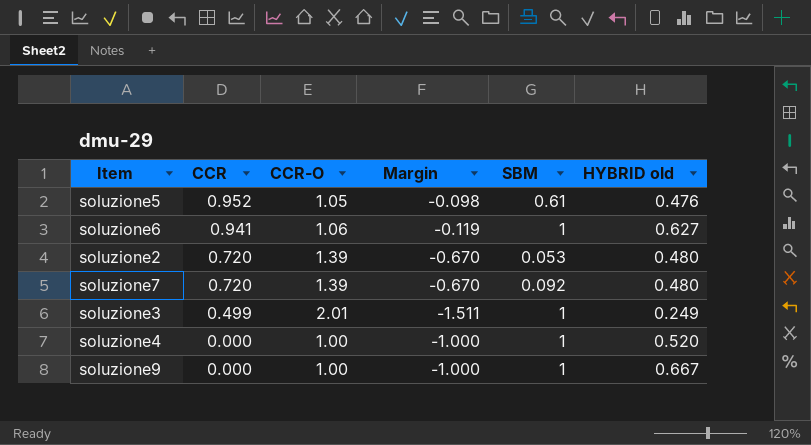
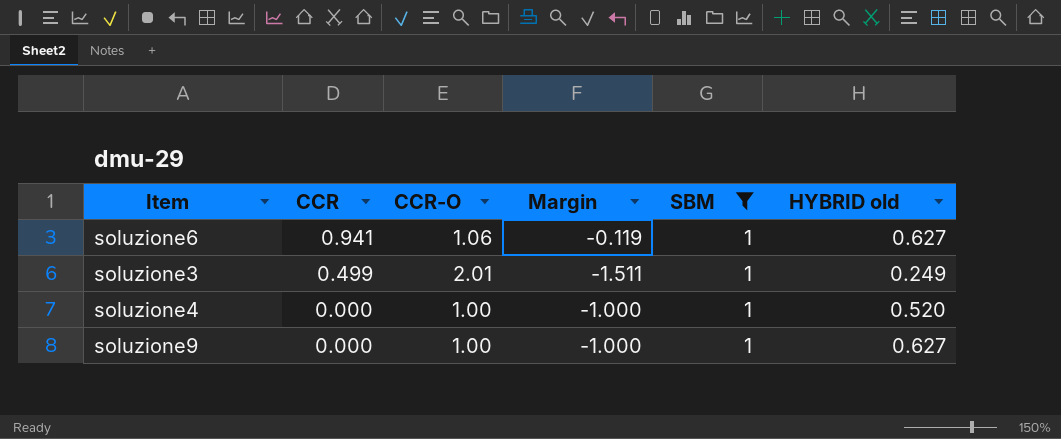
filter: none -> SBM = 1
soluzione9 | HYBRID old: 0.667 -> 0.627

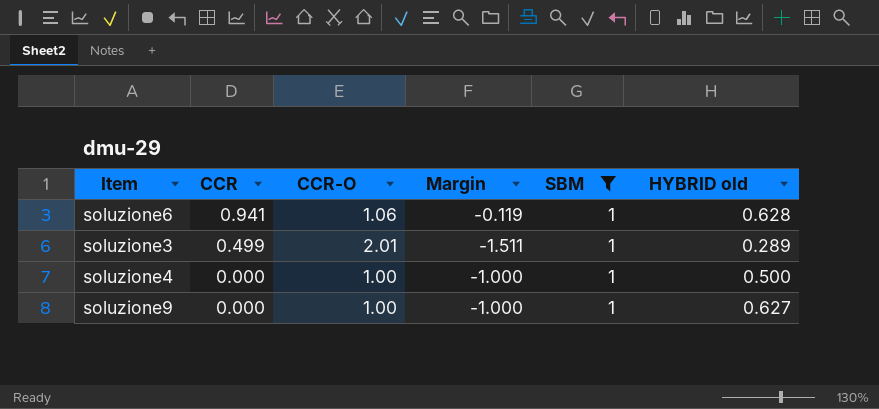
soluzione6 | HYBRID old: 0.627 -> 0.628
soluzione3 | HYBRID old: 0.249 -> 0.289
soluzione4 | HYBRID old: 0.520 -> 0.500

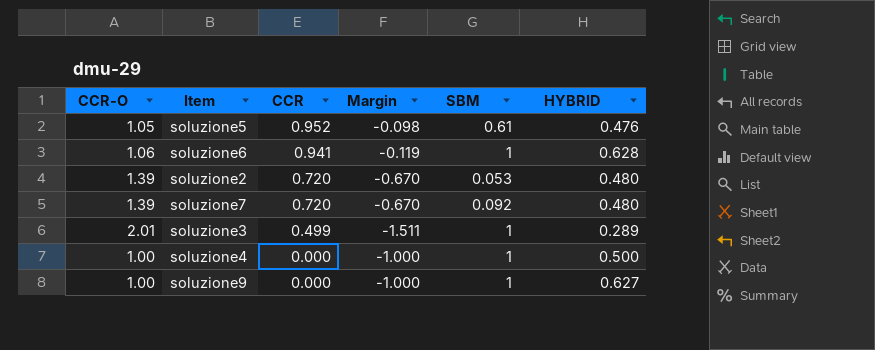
filter: SBM = 1 -> none
column CCR-O | position: 3 -> 1
column name: HYBRID old -> HYBRID

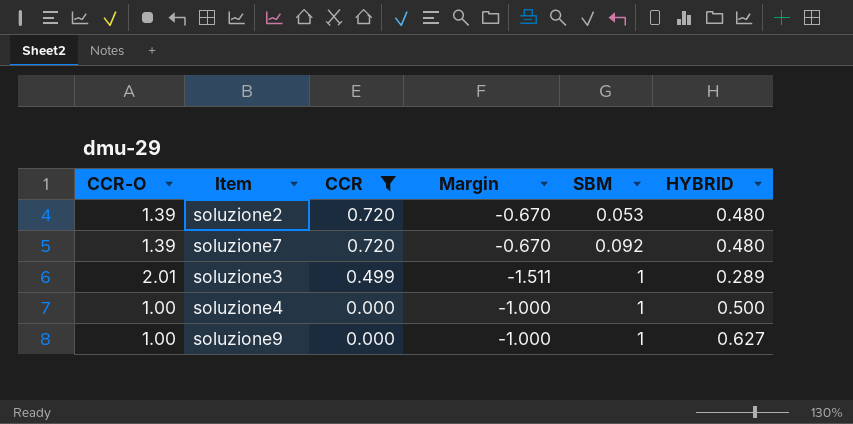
filter: none -> CCR <= 0.720

